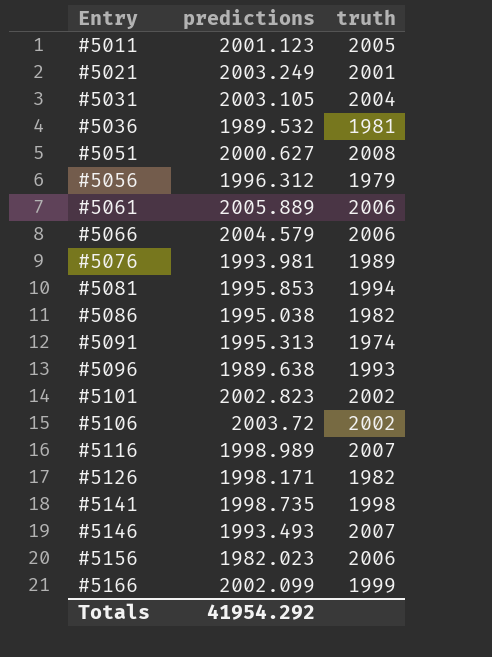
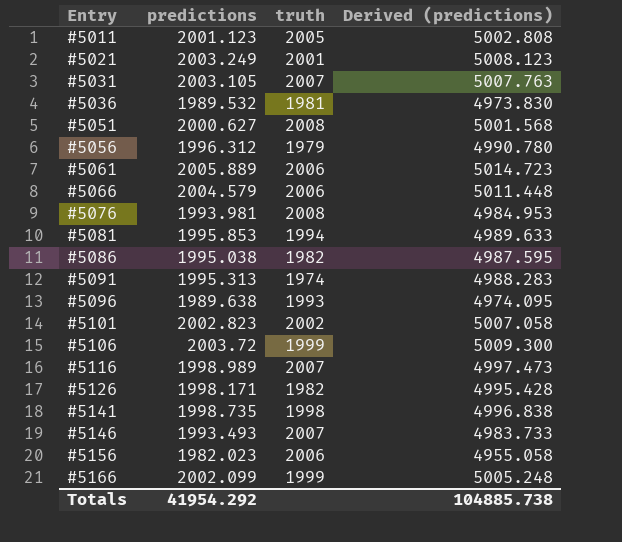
column Derived (predictions) | formula: none -> [predictions] * 2.5
#5031 | truth: 2004 -> 2007
#5076 | truth: 1989 -> 2008
#5106 | truth: 2002 -> 1999

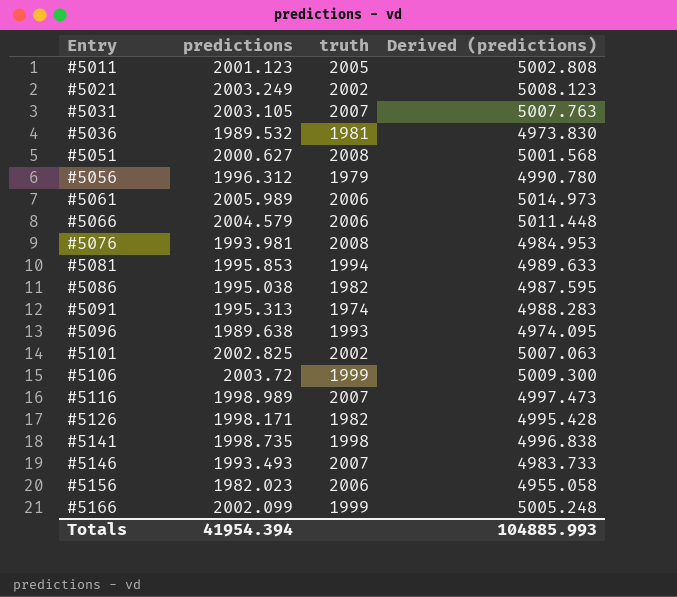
#5021 | truth: 2001 -> 2002
#5061 | predictions: 2005.889 -> 2005.989
#5061 | Derived (predictions): 5014.723 -> 5014.973
#5101 | predictions: 2002.823 -> 2002.825
#5101 | Derived (predictions): 5007.058 -> 5007.063
Totals | predictions: 41954.292 -> 41954.394
Totals | Derived (predictions): 104885.738 -> 104885.993

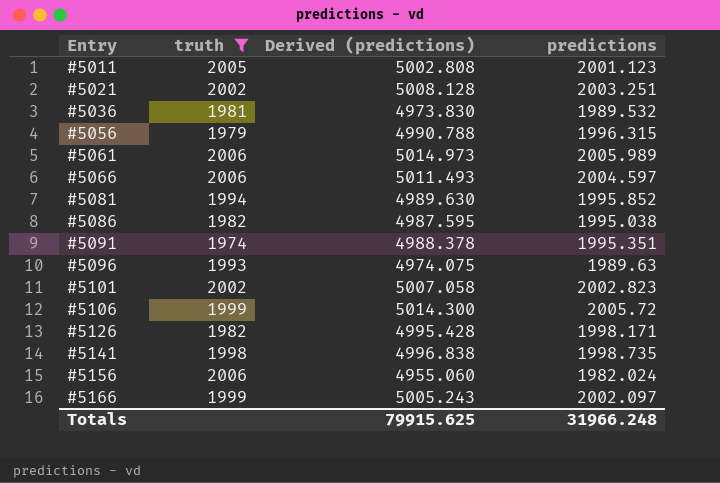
filter: none -> truth <= 2006
column predictions | position: 2 -> 4
#5021 | Derived (predictions): 5008.123 -> 5008.128
#5021 | predictions: 2003.249 -> 2003.251
#5056 | Derived (predictions): 4990.780 -> 4990.788
#5056 | predictions: 1996.312 -> 1996.315
#5066 | Derived (predictions): 5011.448 -> 5011.493
#5066 | predictions: 2004.579 -> 2004.597
#5081 | Derived (predictions): 4989.633 -> 4989.630
#5081 | predictions: 1995.853 -> 1995.852
#5091 | Derived (predictions): 4988.283 -> 4988.378
#5091 | predictions: 1995.313 -> 1995.351
#5096 | Derived (predictions): 4974.095 -> 4974.075
#5096 | predictions: 1989.638 -> 1989.63
#5101 | Derived (predictions): 5007.063 -> 5007.058
#5101 | predictions: 2002.825 -> 2002.823
#5106 | Derived (predictions): 5009.300 -> 5014.300
#5106 | predictions: 2003.72 -> 2005.72
#5156 | Derived (predictions): 4955.058 -> 4955.060
#5156 | predictions: 1982.023 -> 1982.024
#5166 | Derived (predictions): 5005.248 -> 5005.243
#5166 | predictions: 2002.099 -> 2002.097
Totals | Derived (predictions): 104885.993 -> 79915.625
Totals | predictions: 41954.394 -> 31966.248

